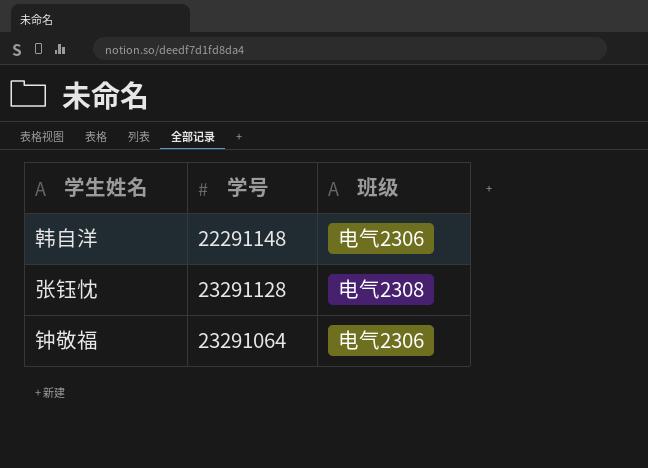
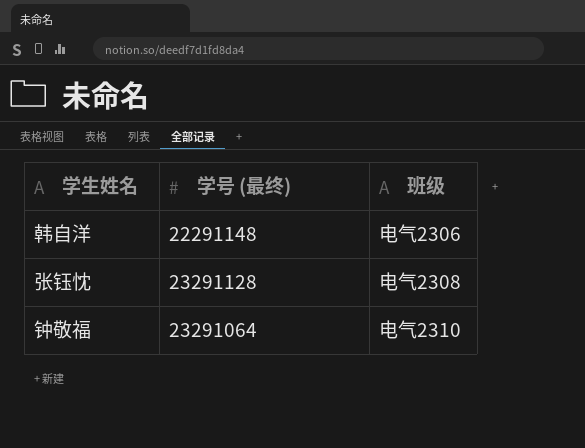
column name: 学号 -> 学号 (最终)
钟敬福 | 班级: 电气2306 -> 电气2310

